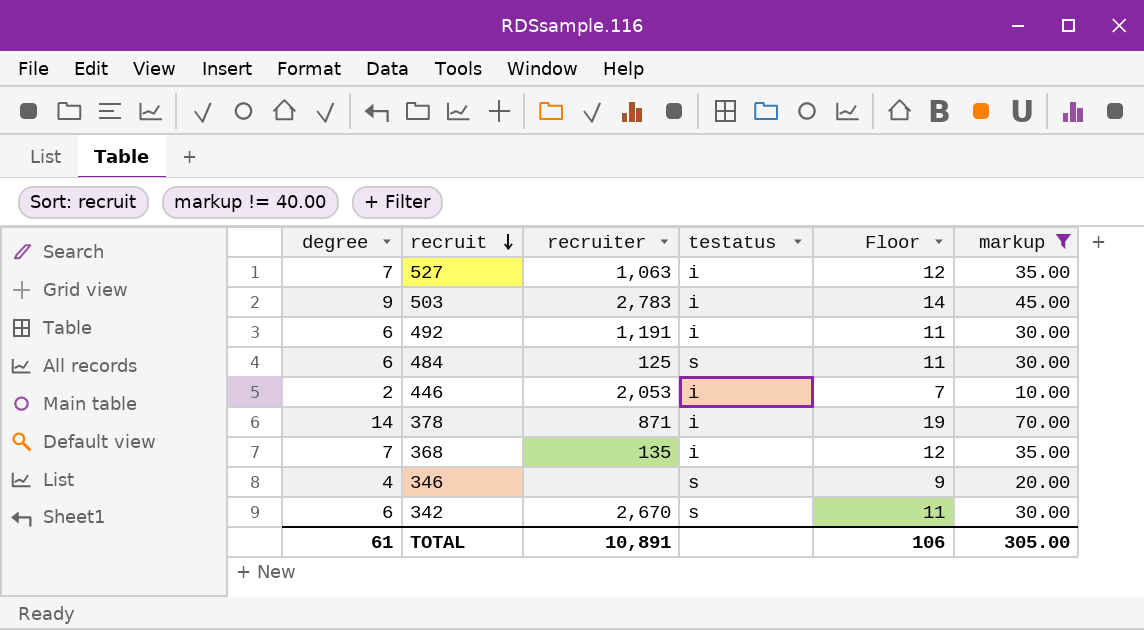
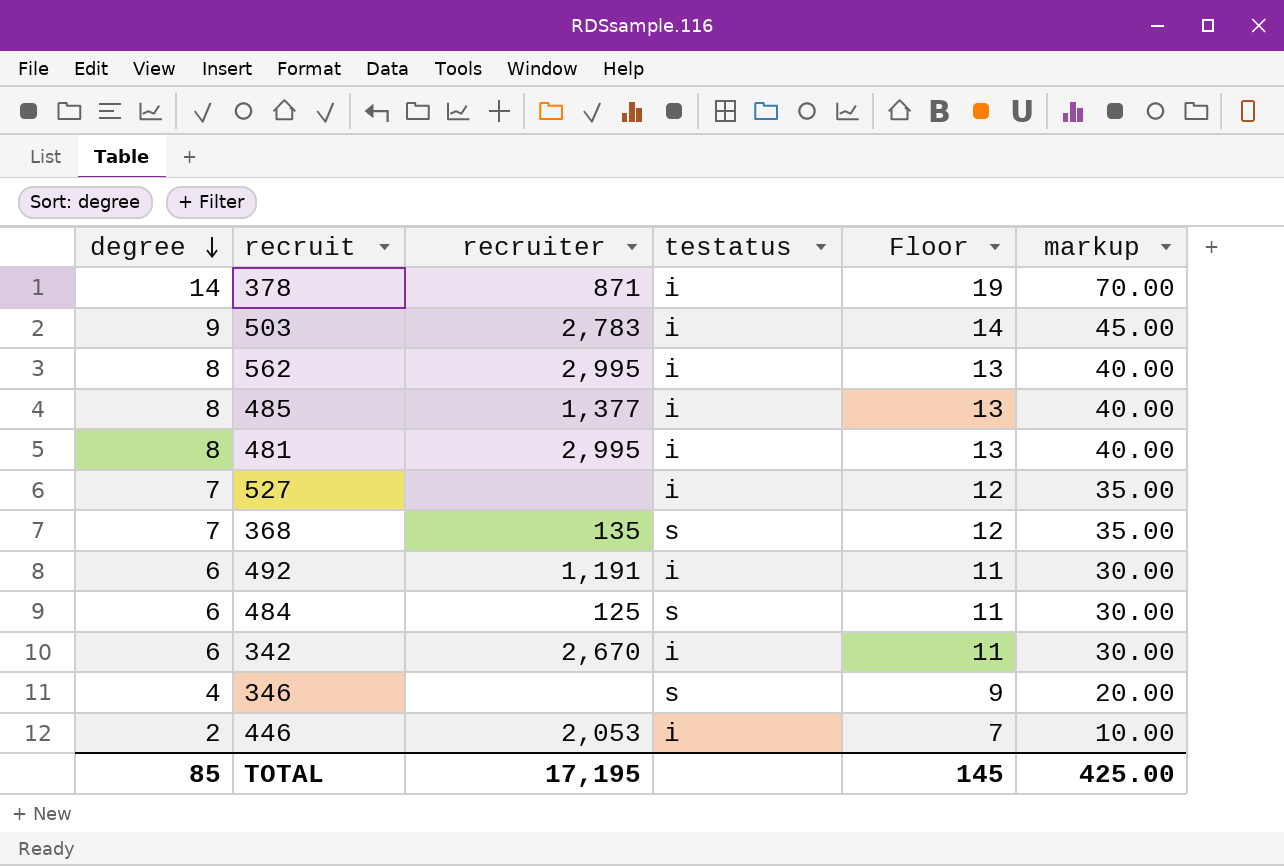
filter: markup != 40.00 -> none
row order: recruit descending -> degree descending
527 | recruiter: 1,063 -> none
368 | testatus: i -> s
342 | testatus: s -> i
TOTAL | degree: 61 -> 85
TOTAL | recruiter: 10,891 -> 17,195
TOTAL | Floor: 106 -> 145
TOTAL | markup: 305.00 -> 425.00

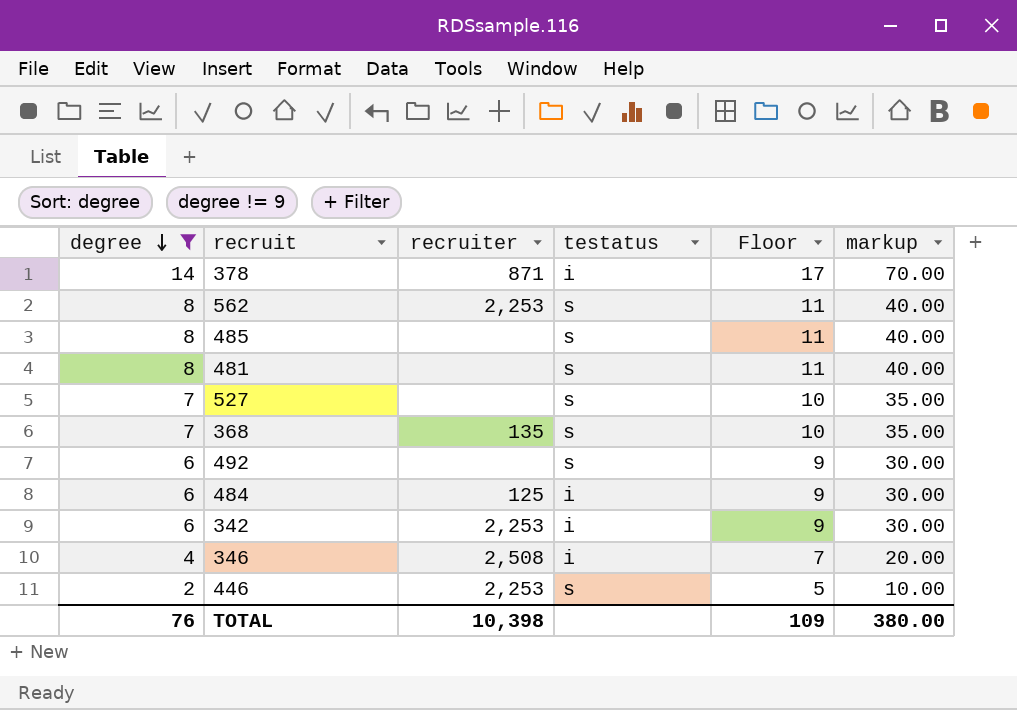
filter: none -> degree != 9
column Floor | formula: [degree] + 5 -> [degree] + 3
562 | recruiter: 2,995 -> 2,253
562 | testatus: i -> s
485 | recruiter: 1,377 -> none
485 | testatus: i -> s
481 | recruiter: 2,995 -> none
481 | testatus: i -> s
527 | testatus: i -> s
492 | recruiter: 1,191 -> none
492 | testatus: i -> s
484 | testatus: s -> i
342 | recruiter: 2,670 -> 2,253
346 | recruiter: none -> 2,508
346 | testatus: s -> i
446 | recruiter: 2,053 -> 2,253
446 | testatus: i -> s
TOTAL | degree: 85 -> 76
TOTAL | recruiter: 17,195 -> 10,398
TOTAL | Floor: 145 -> 109
TOTAL | markup: 425.00 -> 380.00

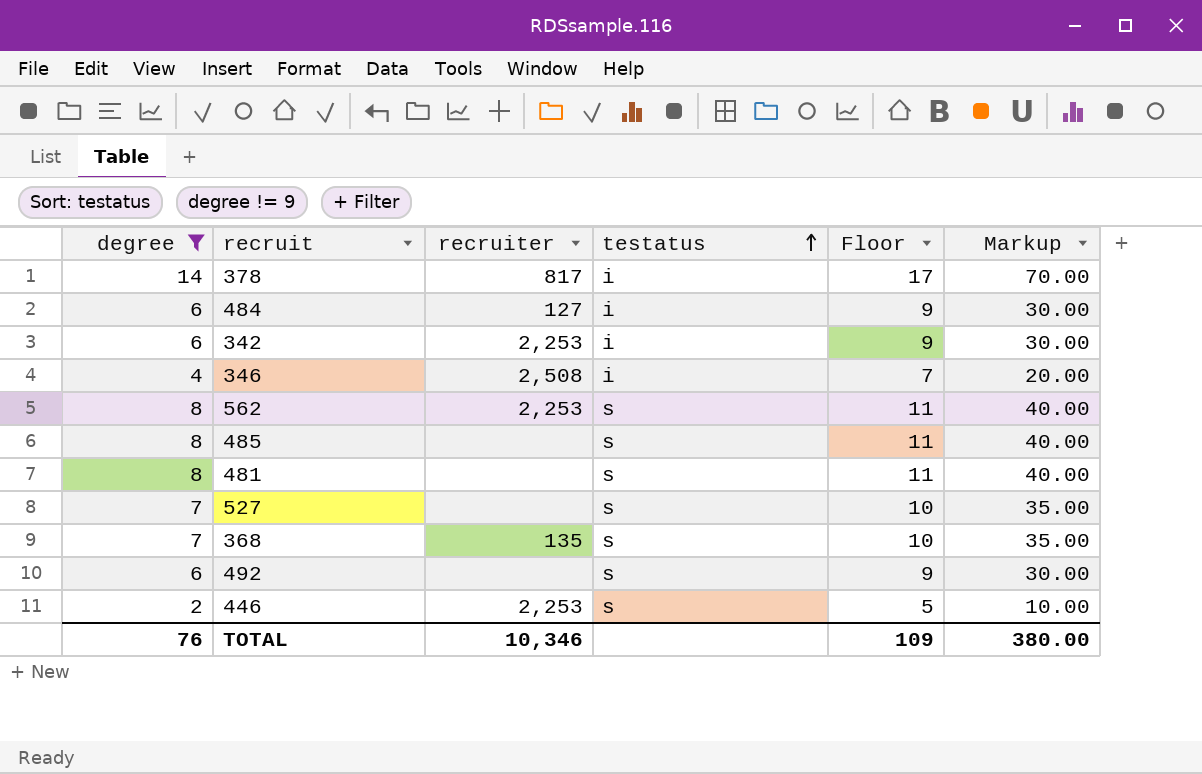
row order: degree descending -> testatus ascending
column name: markup -> Markup
378 | recruiter: 871 -> 817
484 | recruiter: 125 -> 127
TOTAL | recruiter: 10,398 -> 10,346

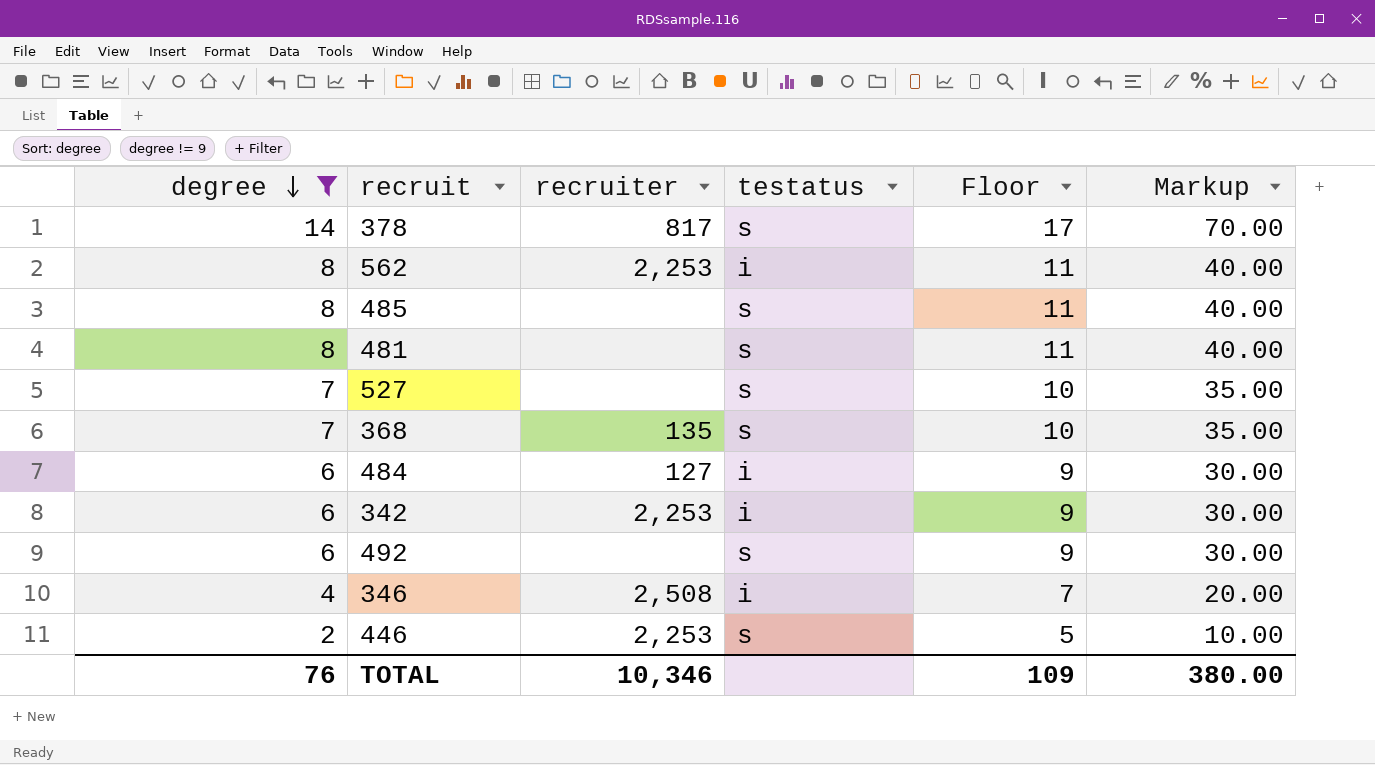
row order: testatus ascending -> degree descending
378 | testatus: i -> s
562 | testatus: s -> i

